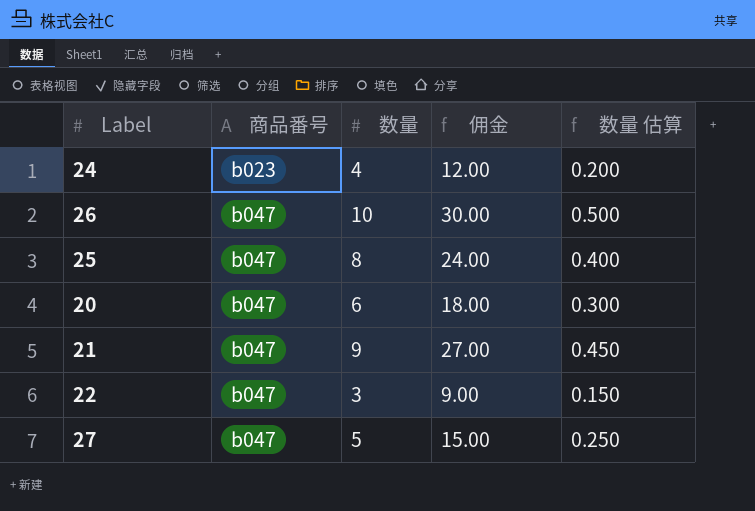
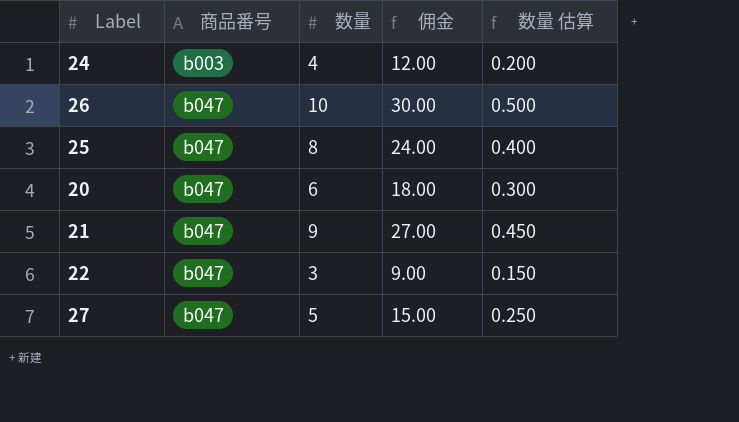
24 | 商品番号: b023 -> b003

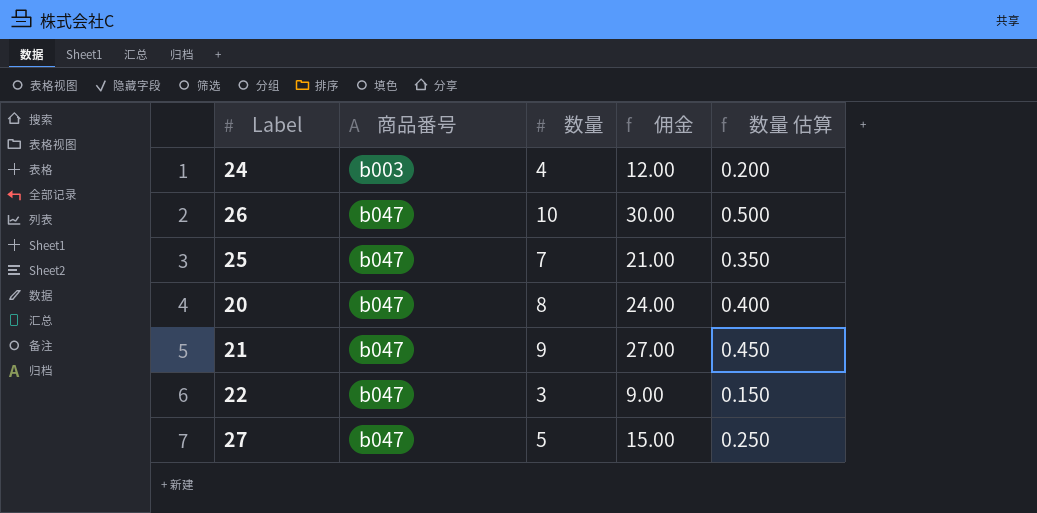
25 | 数量: 8 -> 7
25 | 佣金: 24.00 -> 21.00
25 | 数量 估算: 0.400 -> 0.350
20 | 数量: 6 -> 8
20 | 佣金: 18.00 -> 24.00
20 | 数量 估算: 0.300 -> 0.400

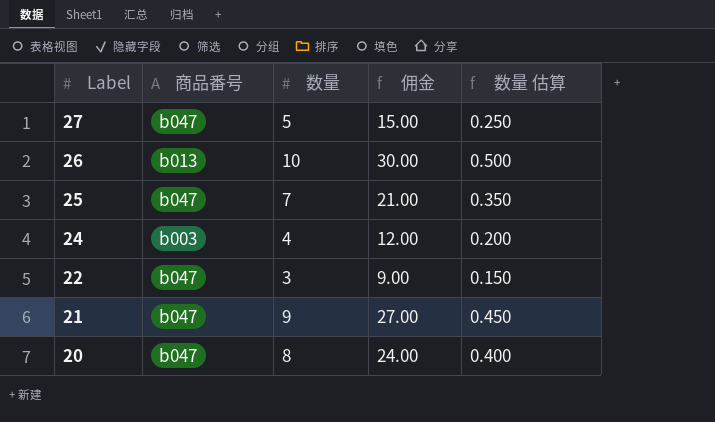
row order: 商品番号 ascending -> Label descending
26 | 商品番号: b047 -> b013

